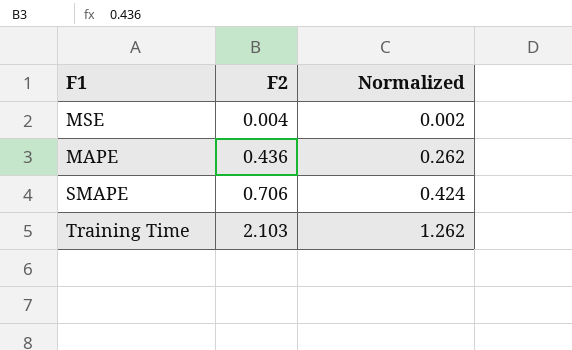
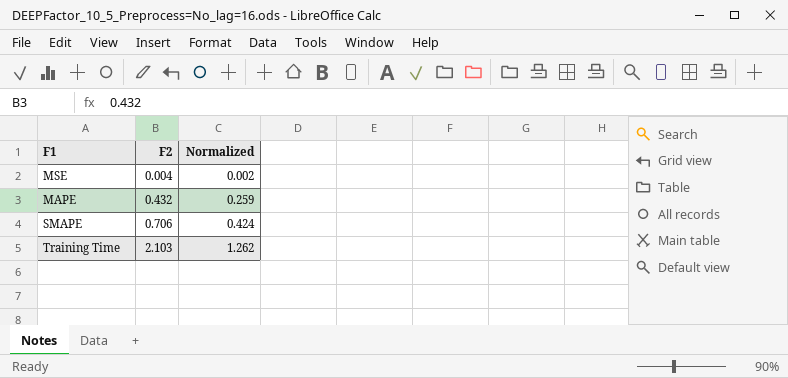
MAPE | F2: 0.436 -> 0.432
MAPE | Normalized: 0.262 -> 0.259

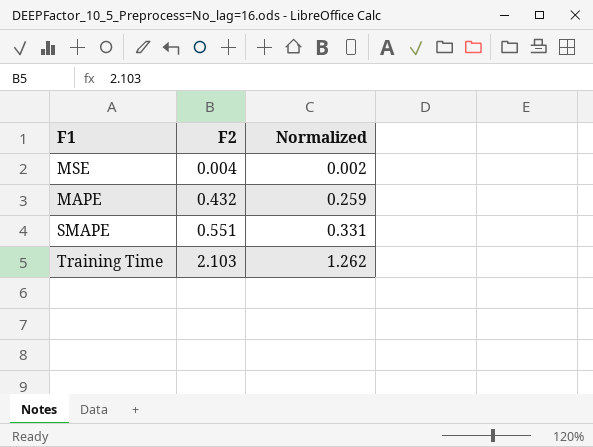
SMAPE | F2: 0.706 -> 0.551
SMAPE | Normalized: 0.424 -> 0.331

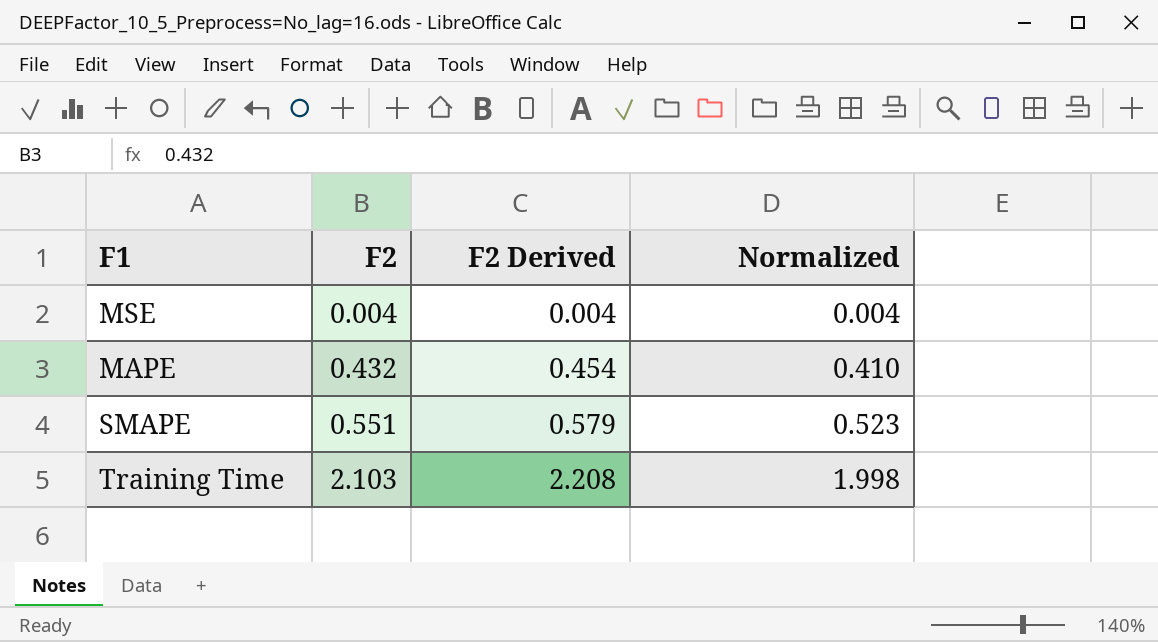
column F2 Derived | formula: none -> [F2] * 1.05
column Normalized | formula: [F2] * 0.6 -> [F2] * 0.95

